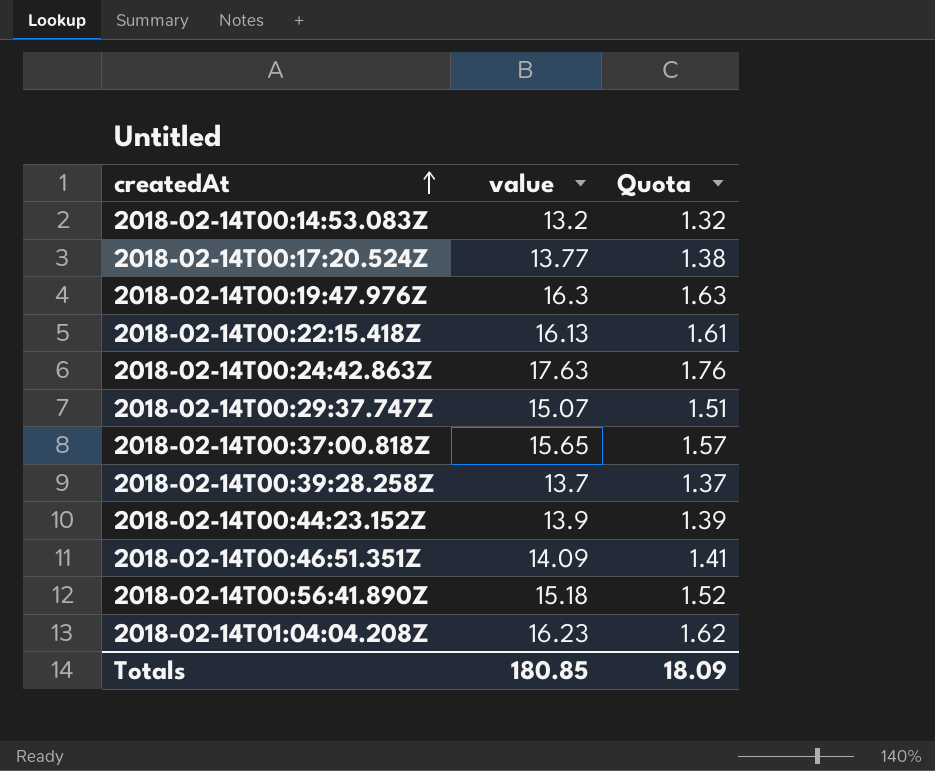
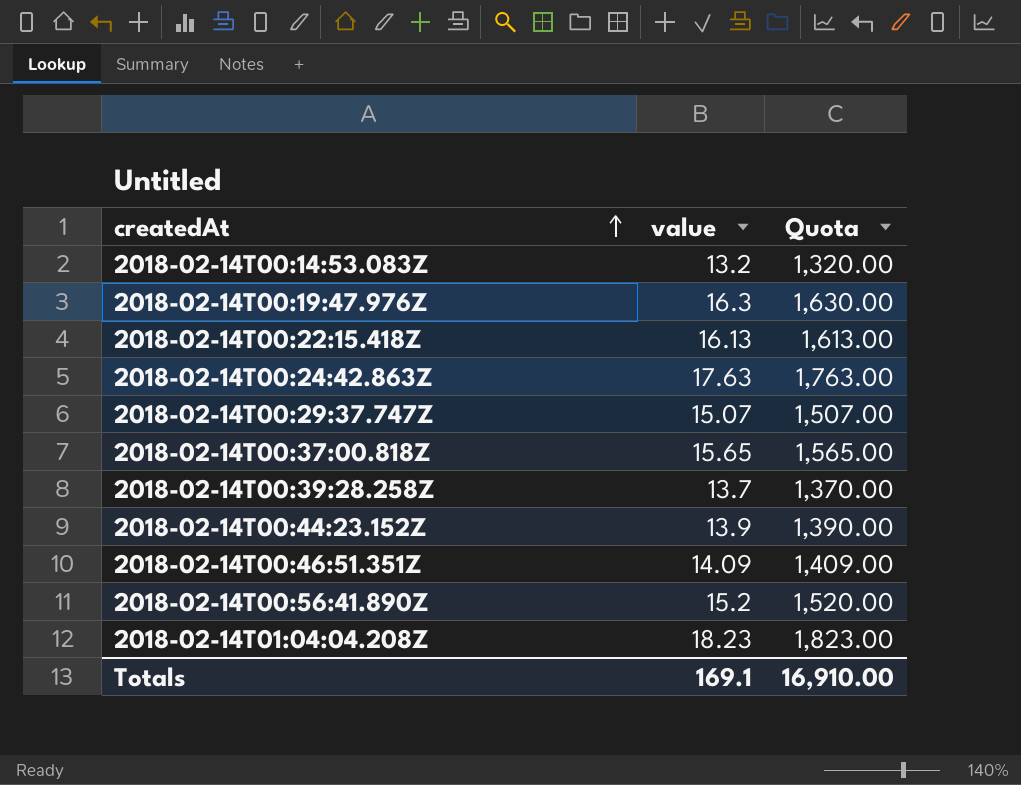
column Quota | formula: [value] * 0.1 -> [value] * 100
row 2018-02-14T00:17:20.524Z: 13.77 | 1.38 -> none
2018-02-14T00:56:41.890Z | value: 15.18 -> 15.2
2018-02-14T01:04:04.208Z | value: 16.23 -> 18.23
Totals | value: 180.85 -> 169.1
Totals | Quota: 18.09 -> 16,910.00

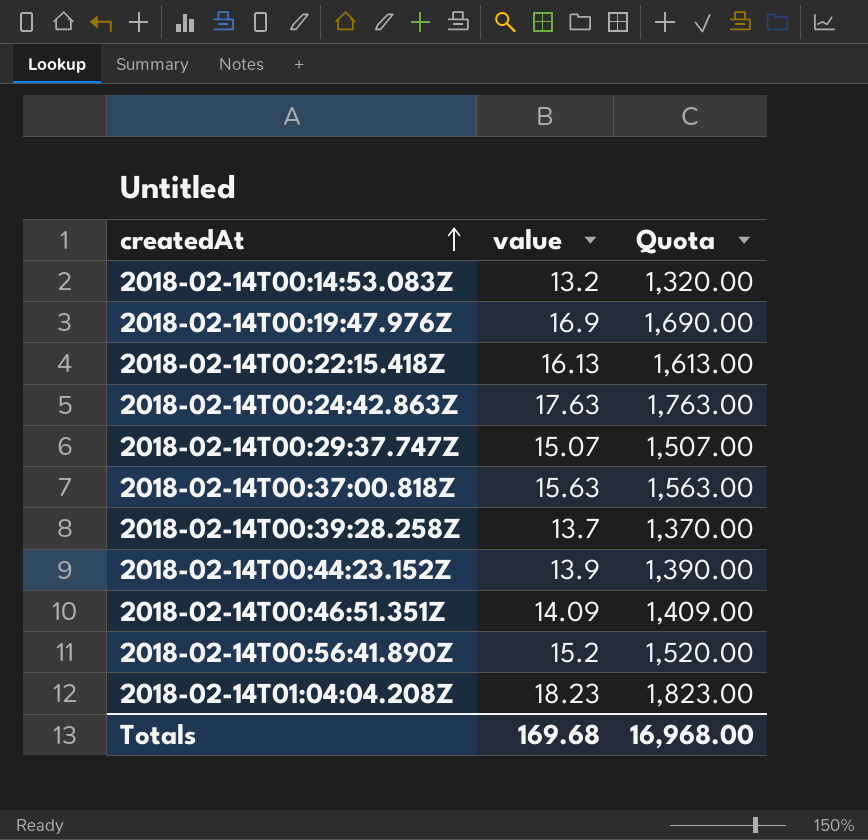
2018-02-14T00:19:47.976Z | value: 16.3 -> 16.9
2018-02-14T00:19:47.976Z | Quota: 1,630.00 -> 1,690.00
2018-02-14T00:37:00.818Z | value: 15.65 -> 15.63
2018-02-14T00:37:00.818Z | Quota: 1,565.00 -> 1,563.00
Totals | value: 169.1 -> 169.68
Totals | Quota: 16,910.00 -> 16,968.00

